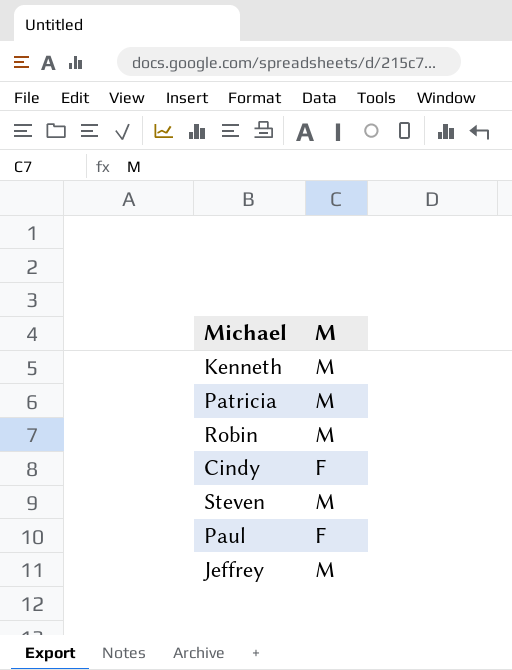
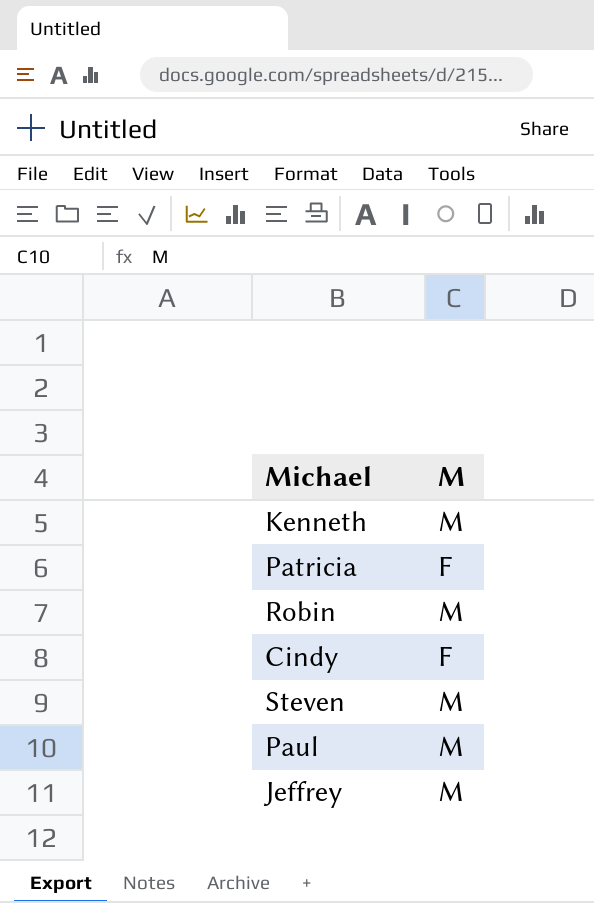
Patricia | M: M -> F
Paul | M: F -> M

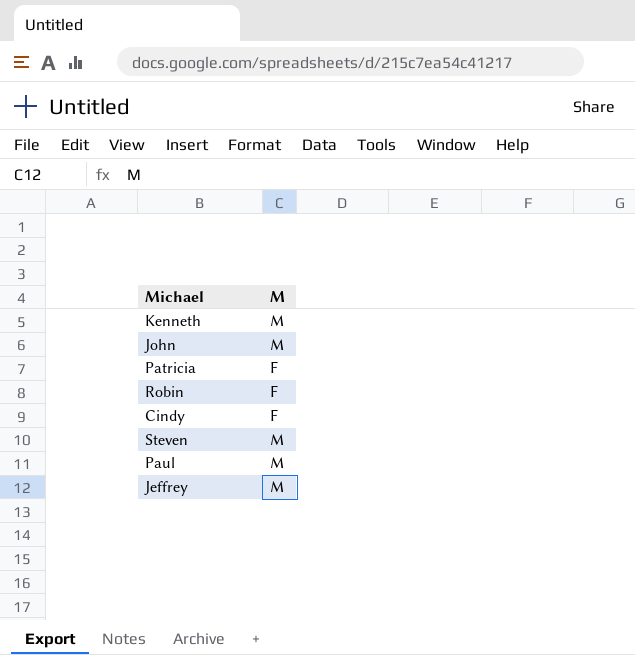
row John: none -> M
Robin | M: M -> F

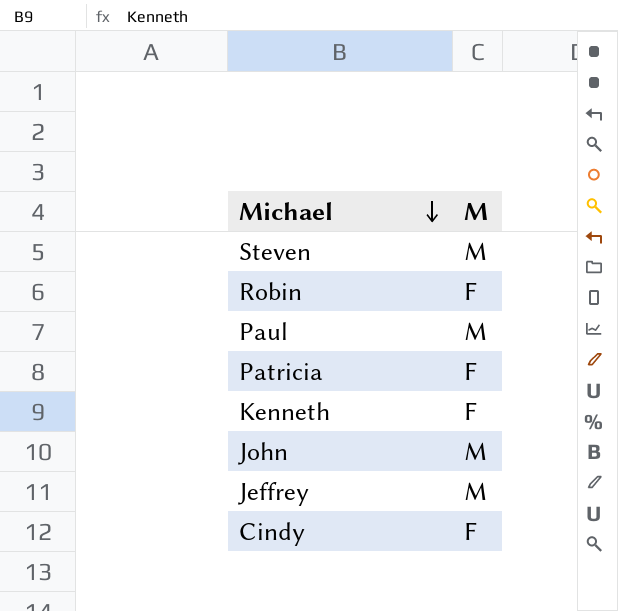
row order: none -> Michael descending
Kenneth | M: M -> F

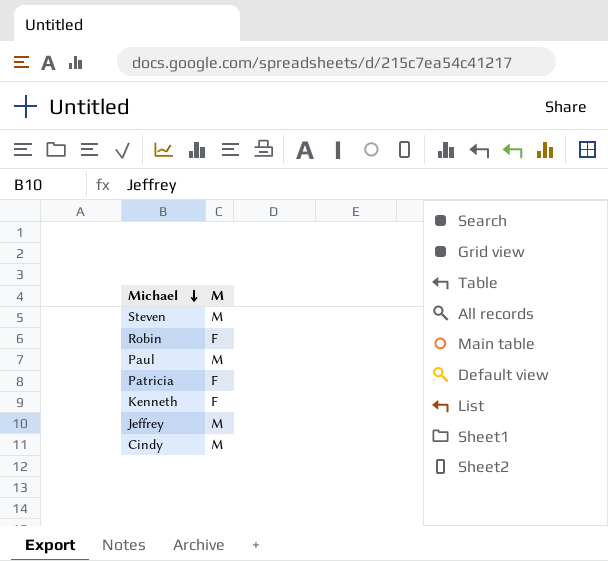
row John: M -> none
Cindy | M: F -> M

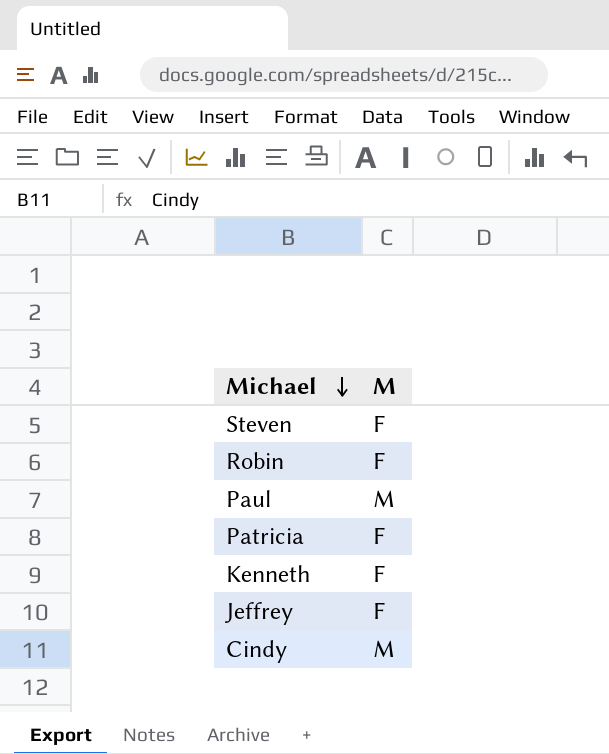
Steven | M: M -> F
Jeffrey | M: M -> F

